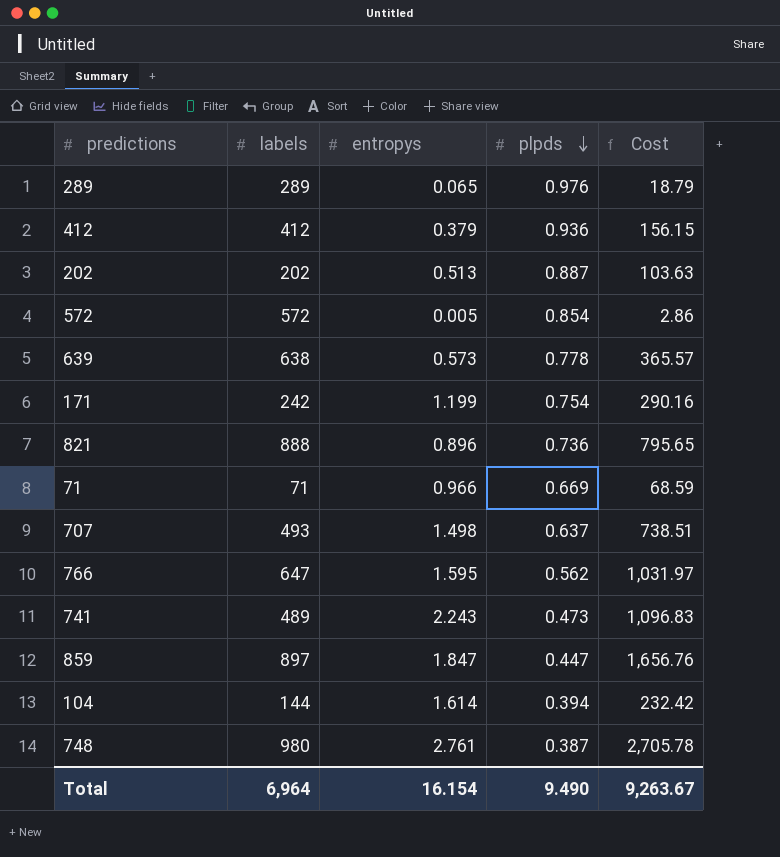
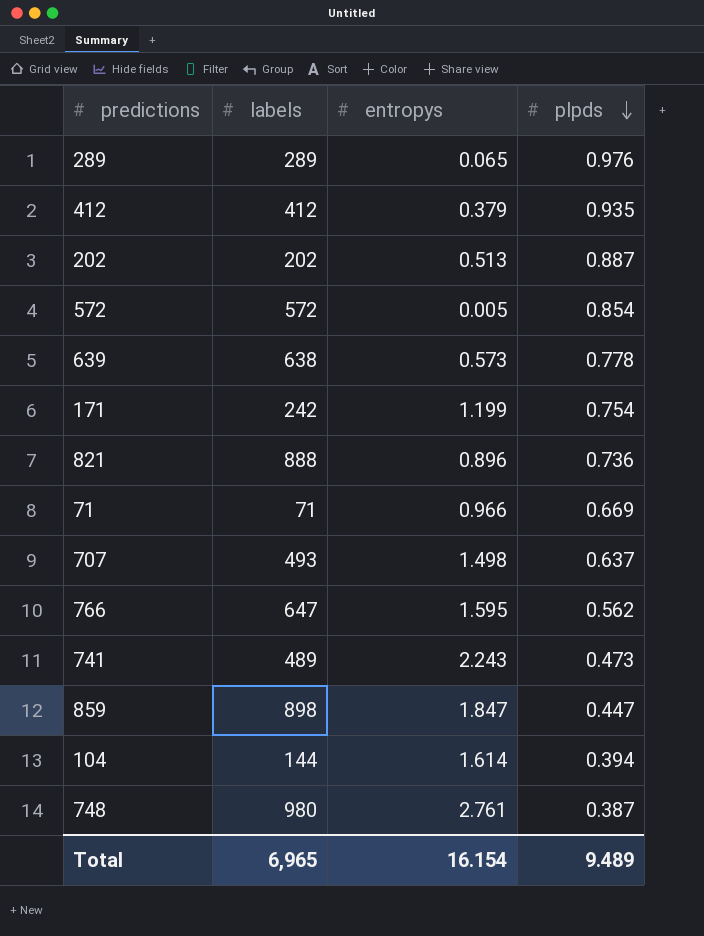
column Cost | formula: [labels] * [entropys] -> none
412 | plpds: 0.936 -> 0.935
859 | labels: 897 -> 898
Total | labels: 6,964 -> 6,965
Total | plpds: 9.490 -> 9.489

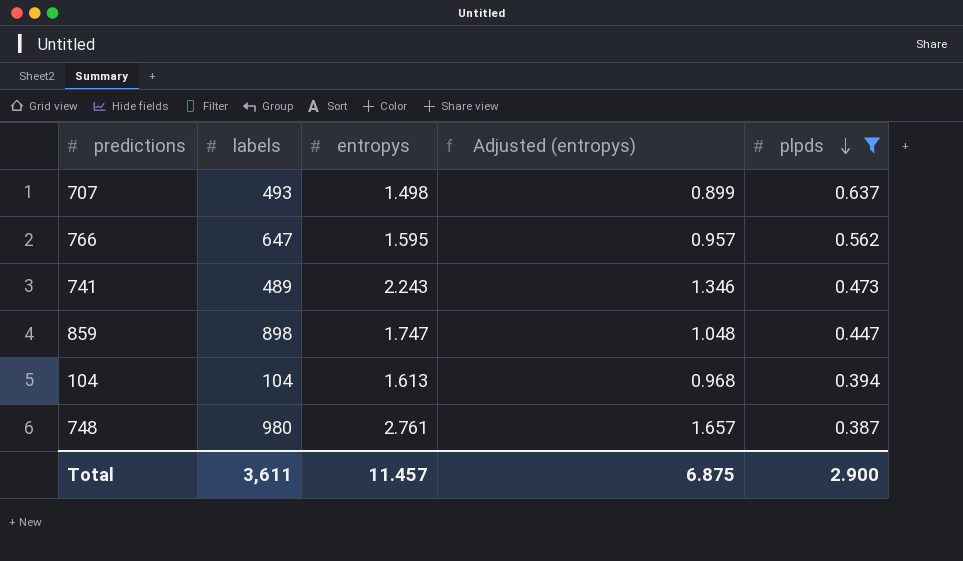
filter: none -> plpds <= 0.637
column Adjusted (entropys) | formula: none -> [entropys] * 0.6
859 | entropys: 1.847 -> 1.747
104 | labels: 144 -> 104
104 | entropys: 1.614 -> 1.613
Total | labels: 6,965 -> 3,611
Total | entropys: 16.154 -> 11.457
Total | plpds: 9.489 -> 2.900

